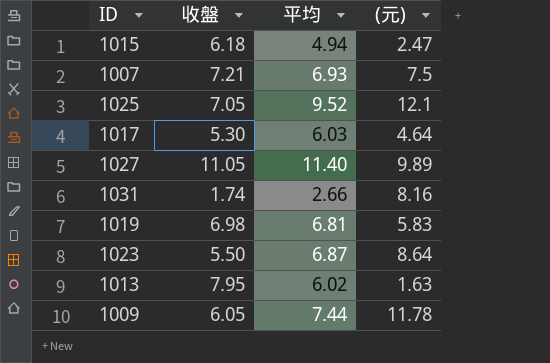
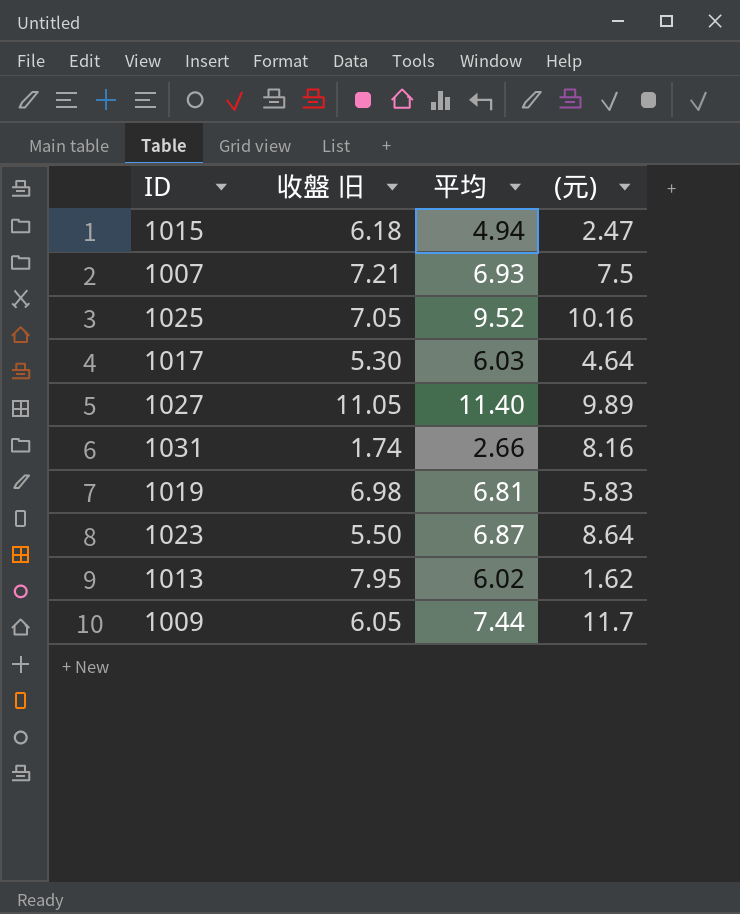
column name: 收盤 -> 收盤 旧
1025 | (元): 12.1 -> 10.16
1013 | (元): 1.63 -> 1.62
1009 | (元): 11.78 -> 11.7

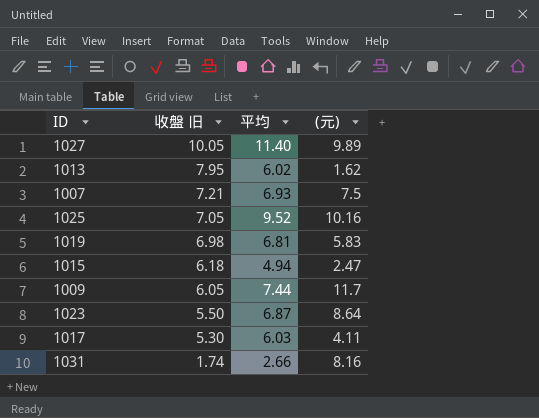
row order: none -> 收盤 旧 descending
1027 | 收盤 旧: 11.05 -> 10.05
1017 | (元): 4.64 -> 4.11

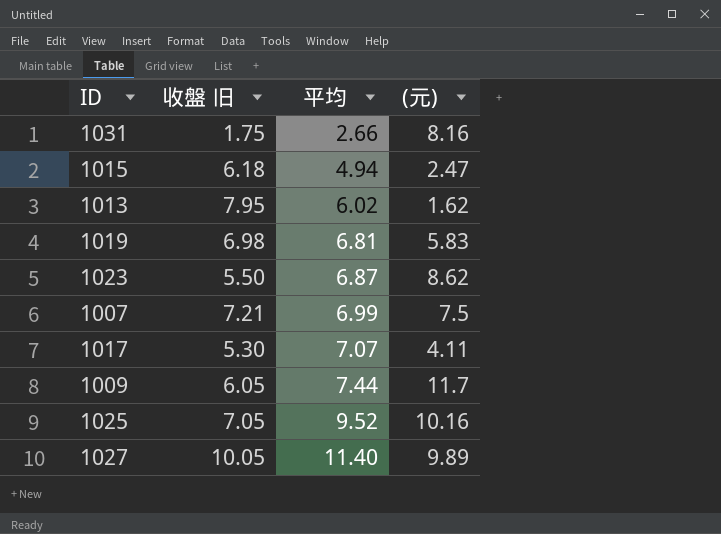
row order: 收盤 旧 descending -> 平均 ascending
1031 | 收盤 旧: 1.74 -> 1.75
1023 | (元): 8.64 -> 8.62
1007 | 平均: 6.93 -> 6.99
1017 | 平均: 6.03 -> 7.07

